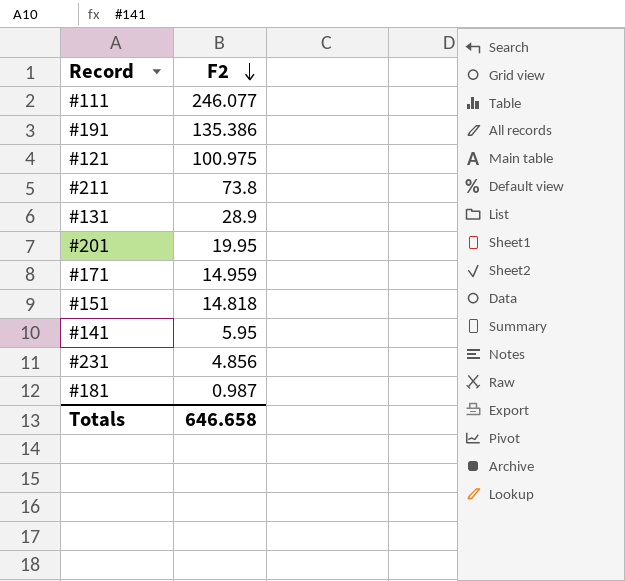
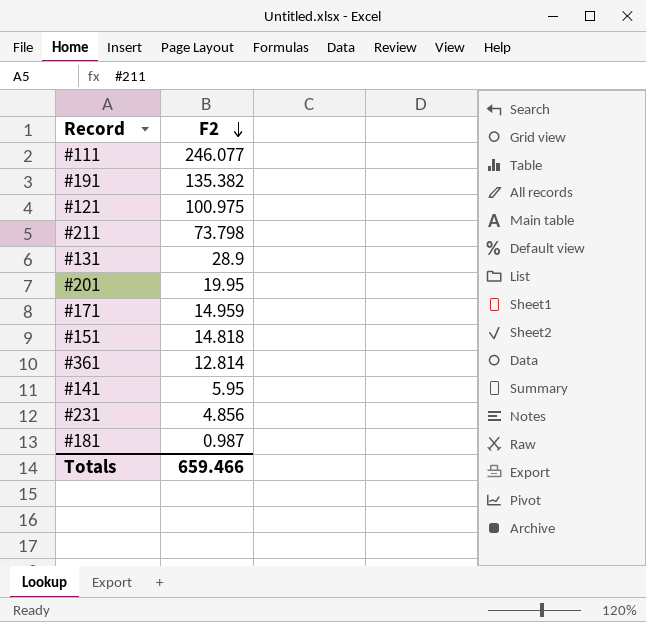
#191 | F2: 135.386 -> 135.382
#211 | F2: 73.8 -> 73.798
row #361: none -> 12.814
Totals | F2: 646.658 -> 659.466

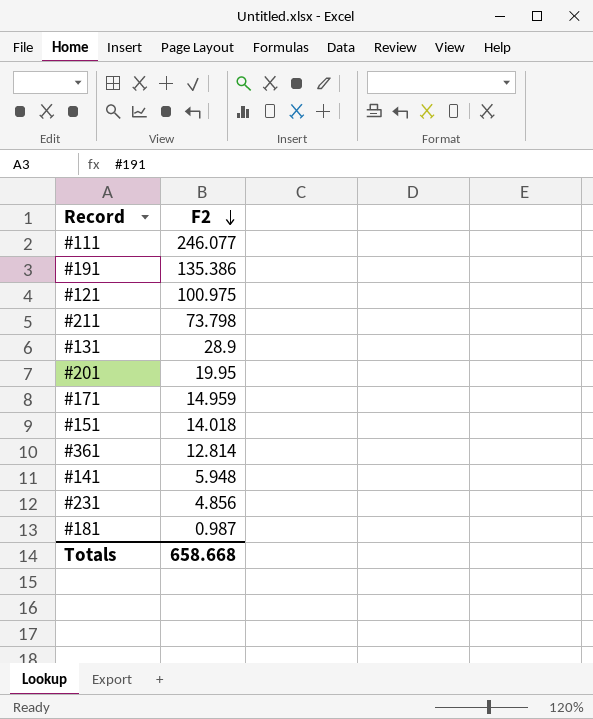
#191 | F2: 135.382 -> 135.386
#151 | F2: 14.818 -> 14.018
#141 | F2: 5.95 -> 5.948
Totals | F2: 659.466 -> 658.668

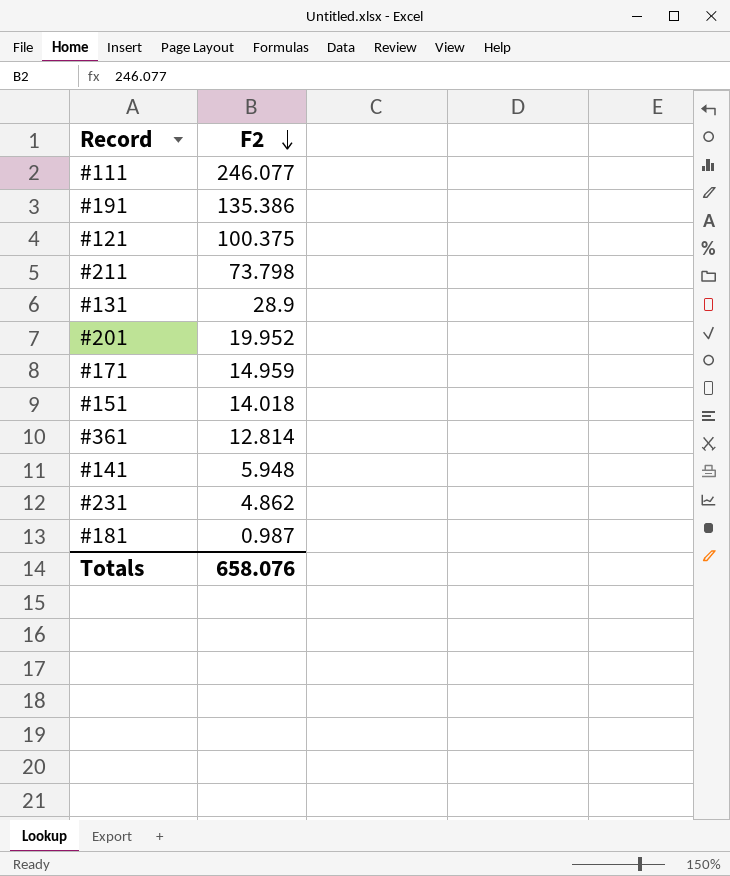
#121 | F2: 100.975 -> 100.375
#201 | F2: 19.95 -> 19.952
#231 | F2: 4.856 -> 4.862
Totals | F2: 658.668 -> 658.076

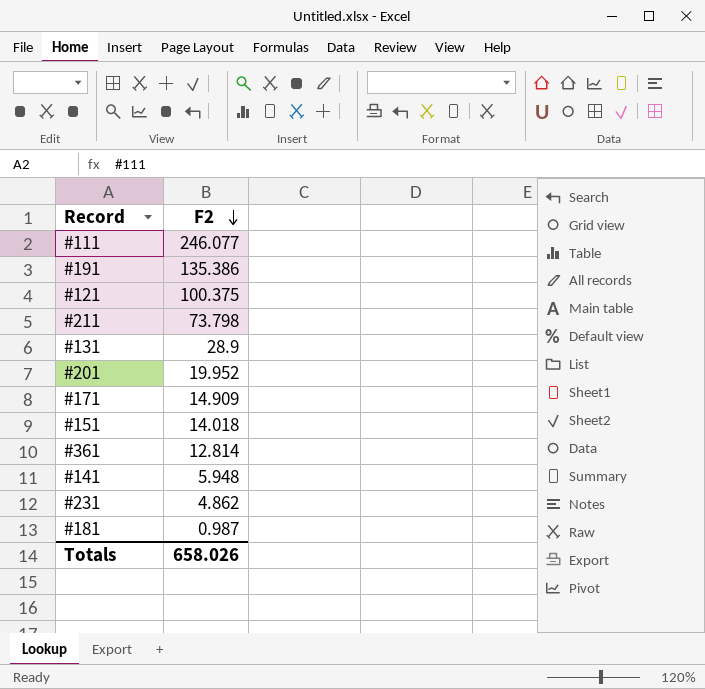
#171 | F2: 14.959 -> 14.909
Totals | F2: 658.076 -> 658.026

